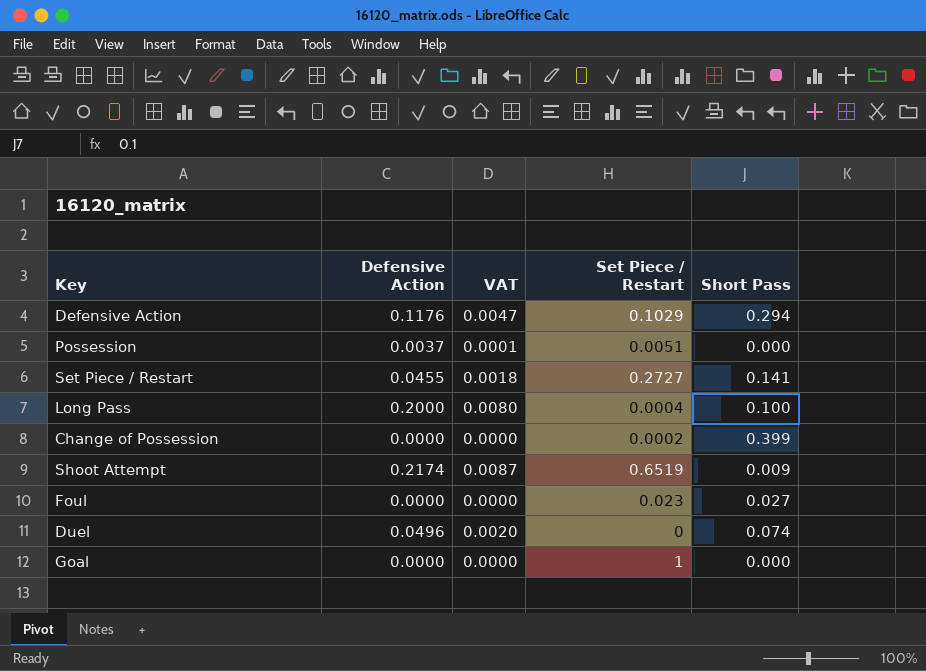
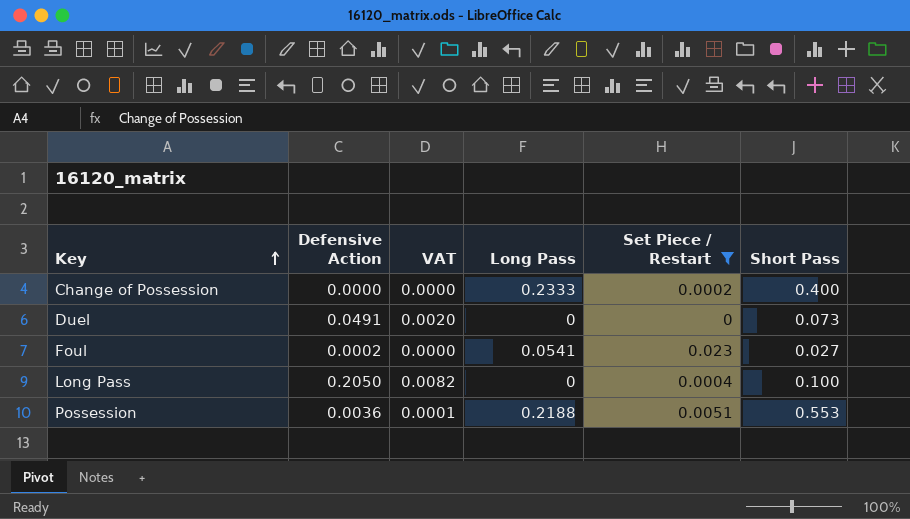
filter: none -> Set Piece / Restart <= 0.023
row order: none -> Key ascending
column Long Pass | position: none -> 4
Change of Possession | Short Pass: 0.399 -> 0.400
Duel | Defensive Action: 0.0496 -> 0.0491
Duel | Short Pass: 0.074 -> 0.073
Foul | Defensive Action: 0.0000 -> 0.0002
Long Pass | Defensive Action: 0.2000 -> 0.2050
Long Pass | VAT: 0.0080 -> 0.0082
Possession | Defensive Action: 0.0037 -> 0.0036
Possession | Short Pass: 0.000 -> 0.553

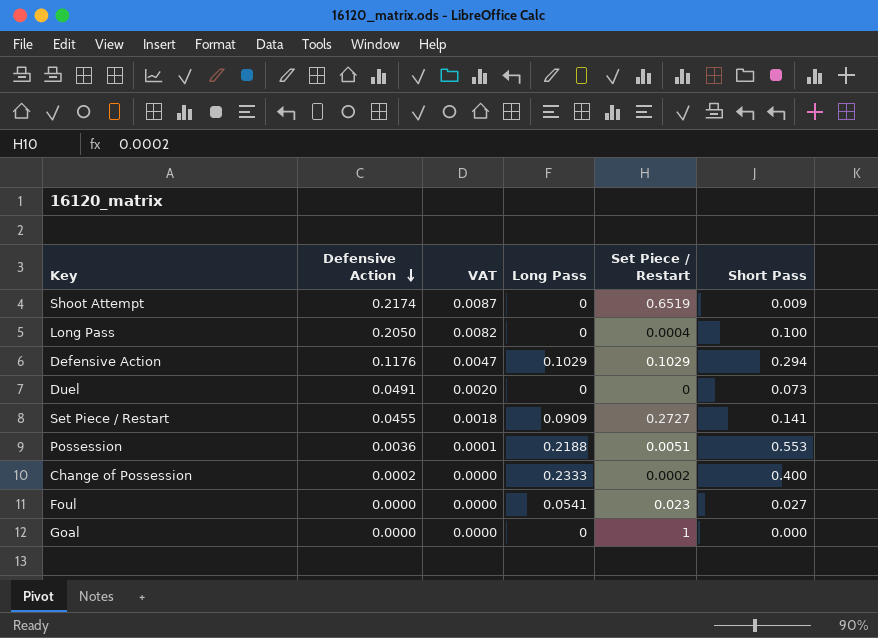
filter: Set Piece / Restart <= 0.023 -> none
row order: Key ascending -> Defensive Action descending
Change of Possession | Defensive Action: 0.0000 -> 0.0002
Foul | Defensive Action: 0.0002 -> 0.0000

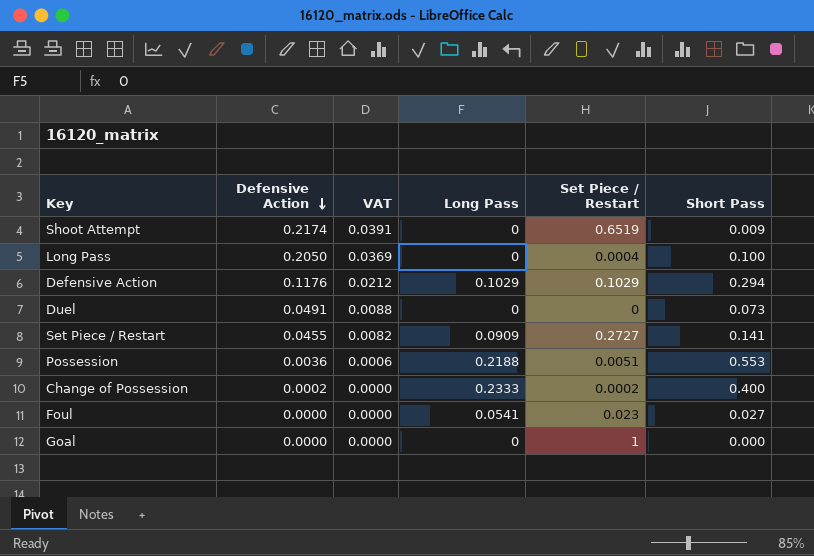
column VAT | formula: [Defensive Action] * 0.04 -> [Defensive Action] * 0.18

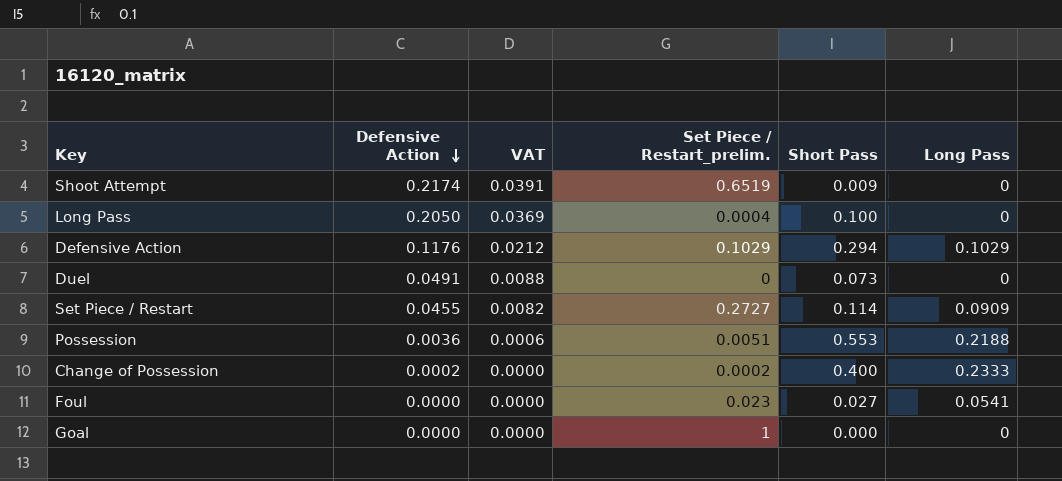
column name: Set Piece / Restart -> Set Piece / Restart_prelim.
column Long Pass | position: 4 -> 6
Set Piece / Restart | Short Pass: 0.141 -> 0.114

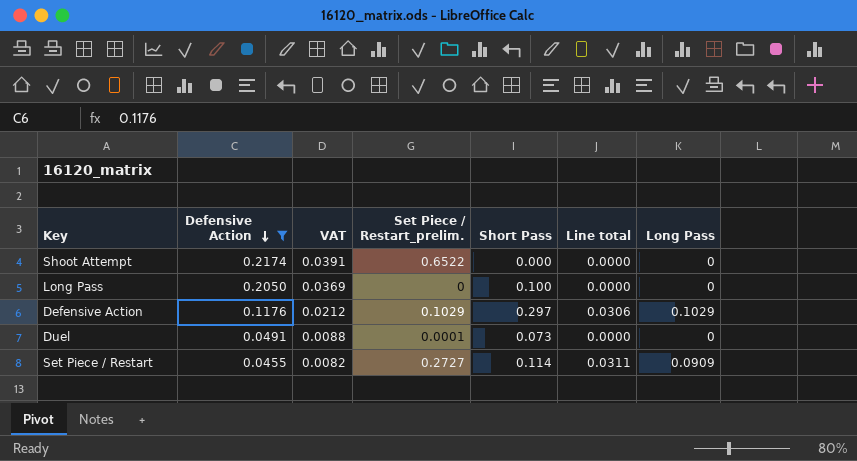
filter: none -> Defensive Action >= 0.0455
column Line total | formula: none -> [Set Piece / Restart_prelim.] * [Short Pass]
Shoot Attempt | Set Piece / Restart_prelim.: 0.6519 -> 0.6522
Shoot Attempt | Short Pass: 0.009 -> 0.000
Long Pass | Set Piece / Restart_prelim.: 0.0004 -> 0
Defensive Action | Short Pass: 0.294 -> 0.297
Duel | Set Piece / Restart_prelim.: 0 -> 0.0001

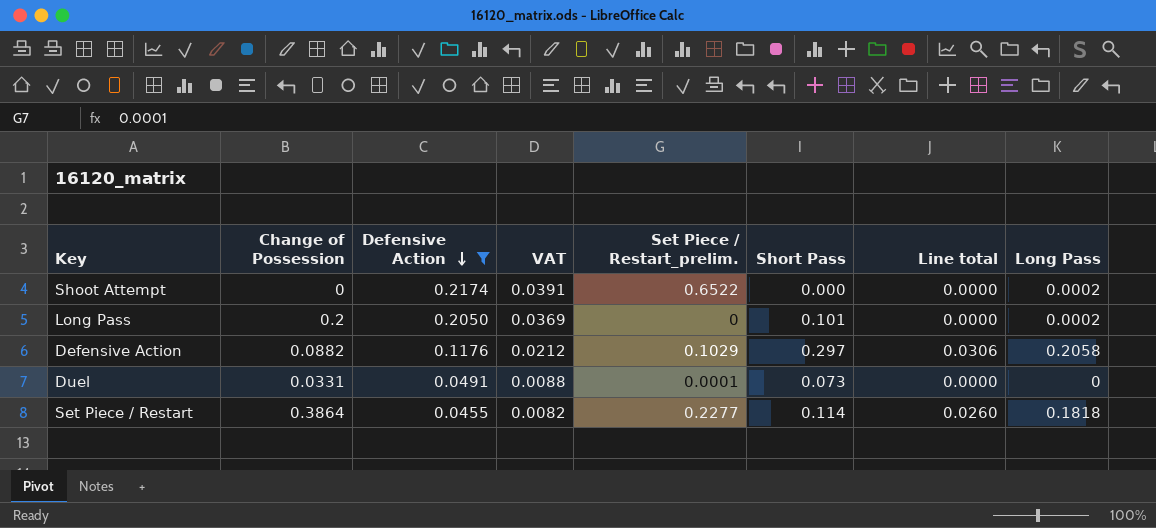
column Change of Possession | position: none -> 2
Shoot Attempt | Long Pass: 0 -> 0.0002
Long Pass | Short Pass: 0.100 -> 0.101
Long Pass | Long Pass: 0 -> 0.0002
Defensive Action | Long Pass: 0.1029 -> 0.2058
Set Piece / Restart | Set Piece / Restart_prelim.: 0.2727 -> 0.2277
Set Piece / Restart | Line total: 0.0311 -> 0.0260
Set Piece / Restart | Long Pass: 0.0909 -> 0.1818

